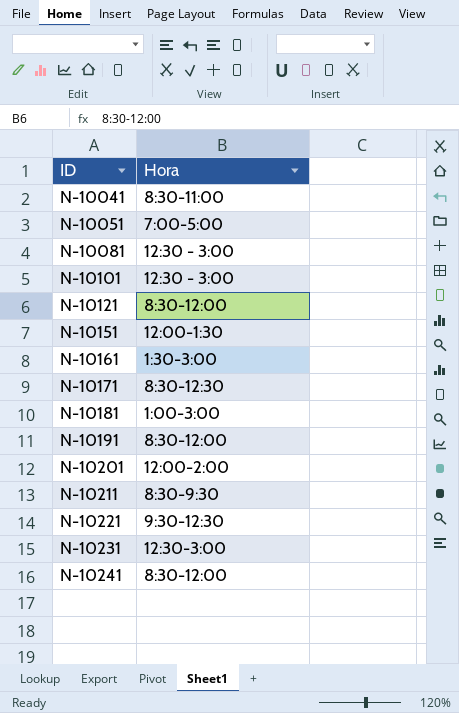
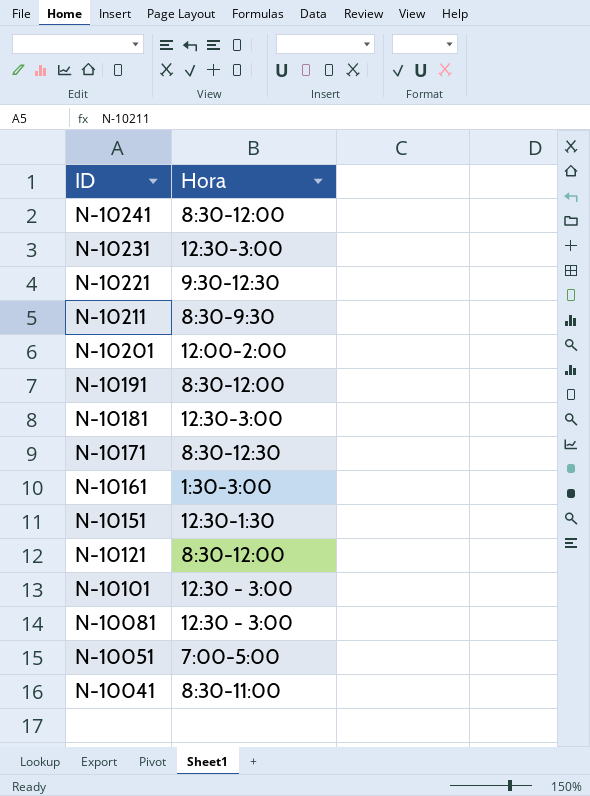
row order: ID ascending -> ID descending
N-10181 | Hora: 1:00-3:00 -> 12:30-3:00
N-10151 | Hora: 12:00-1:30 -> 12:30-1:30

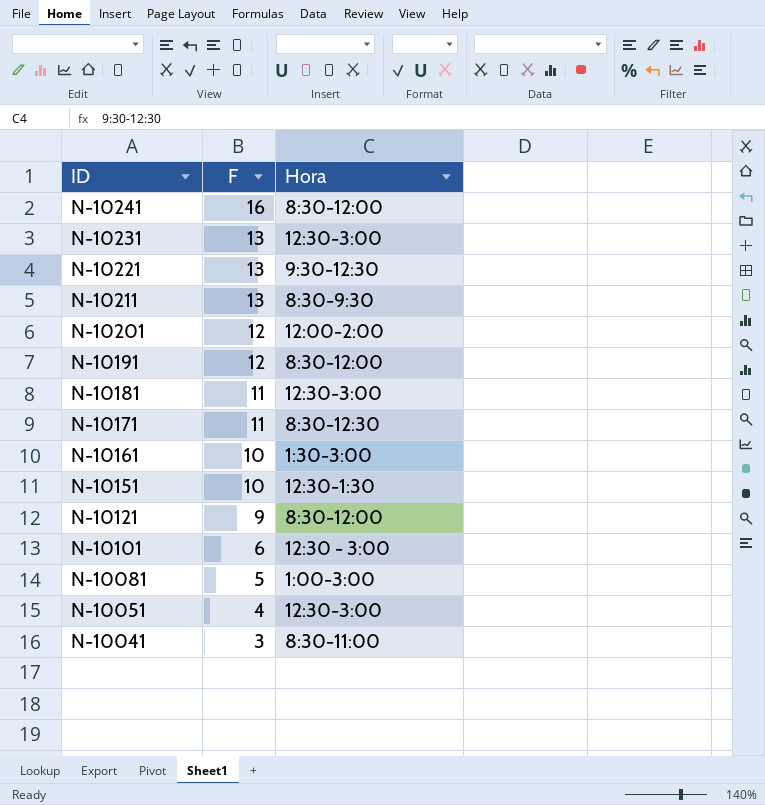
column F | position: none -> 2
N-10081 | Hora: 12:30 - 3:00 -> 1:00-3:00
N-10051 | Hora: 7:00-5:00 -> 12:30-3:00

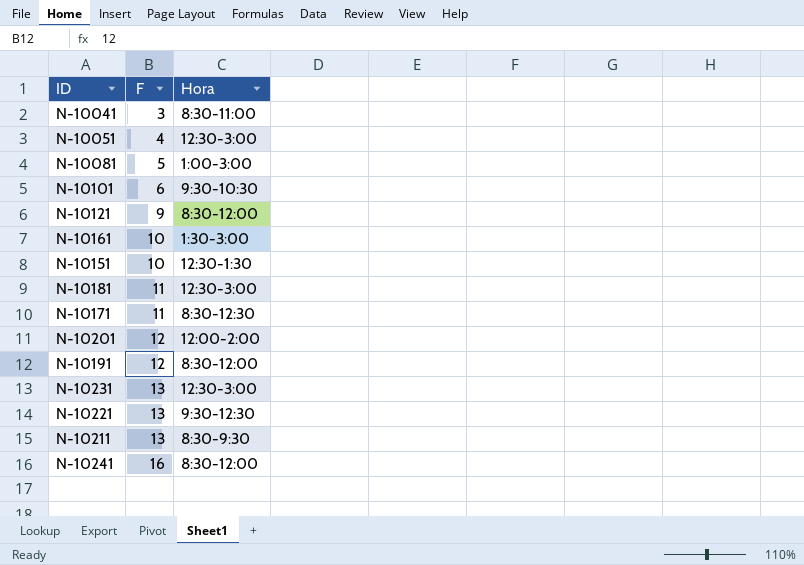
row order: ID descending -> F ascending
N-10101 | Hora: 12:30 - 3:00 -> 9:30-10:30

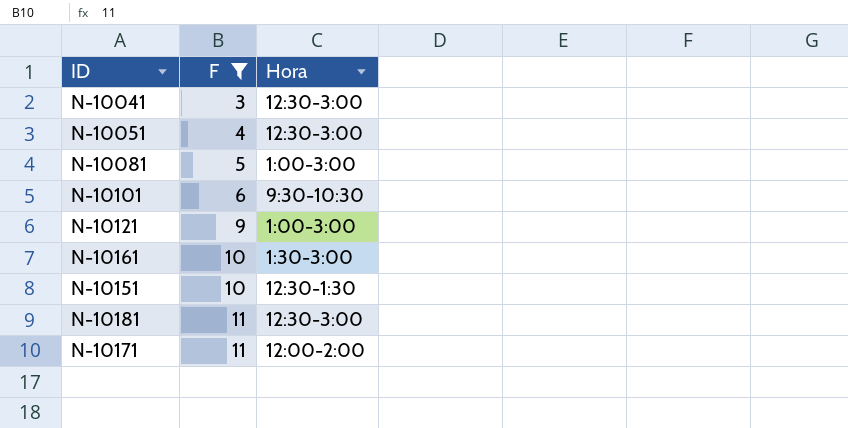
filter: none -> F <= 11
N-10041 | Hora: 8:30-11:00 -> 12:30-3:00
N-10121 | Hora: 8:30-12:00 -> 1:00-3:00
N-10171 | Hora: 8:30-12:30 -> 12:00-2:00

